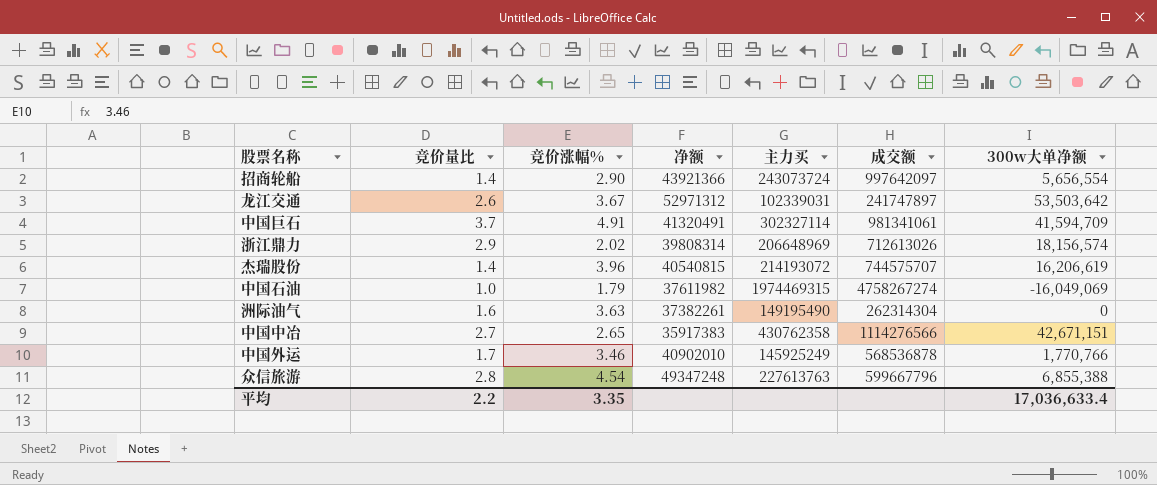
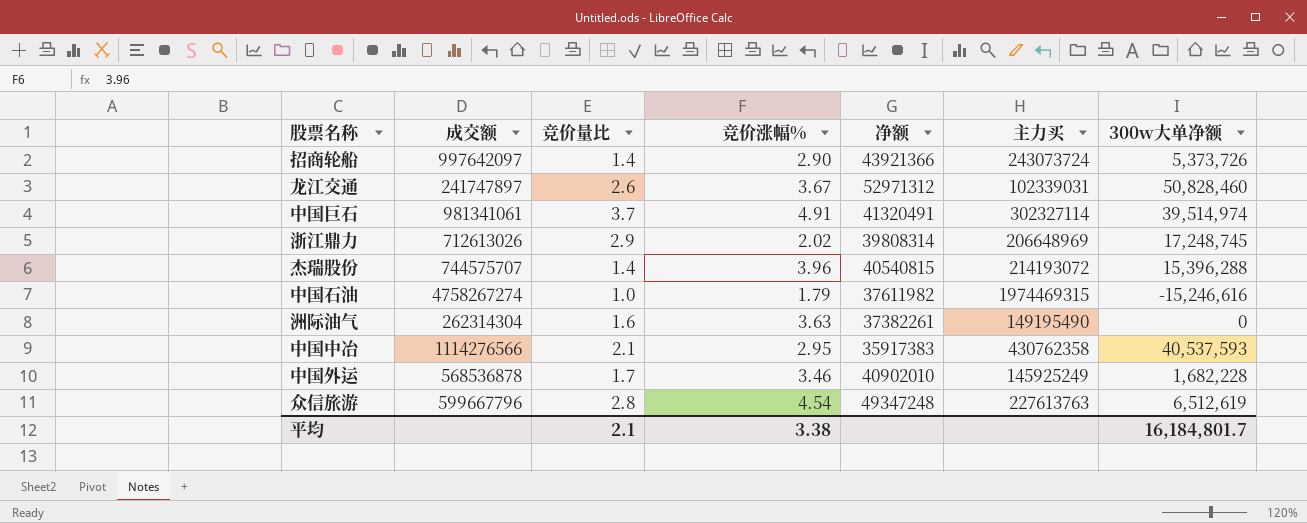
column 成交额 | position: 6 -> 2
招商轮船 | 300w大单净额: 5,656,554 -> 5,373,726
龙江交通 | 300w大单净额: 53,503,642 -> 50,828,460
中国巨石 | 300w大单净额: 41,594,709 -> 39,514,974
浙江鼎力 | 300w大单净额: 18,156,574 -> 17,248,745
杰瑞股份 | 300w大单净额: 16,206,619 -> 15,396,288
中国石油 | 300w大单净额: -16,049,069 -> -15,246,616
中国中冶 | 竞价量比: 2.7 -> 2.1
中国中冶 | 竞价涨幅%: 2.65 -> 2.95
中国中冶 | 300w大单净额: 42,671,151 -> 40,537,593
中国外运 | 300w大单净额: 1,770,766 -> 1,682,228
众信旅游 | 300w大单净额: 6,855,388 -> 6,512,619
平均 | 竞价量比: 2.2 -> 2.1
平均 | 竞价涨幅%: 3.35 -> 3.38
平均 | 300w大单净额: 17,036,633.4 -> 16,184,801.7

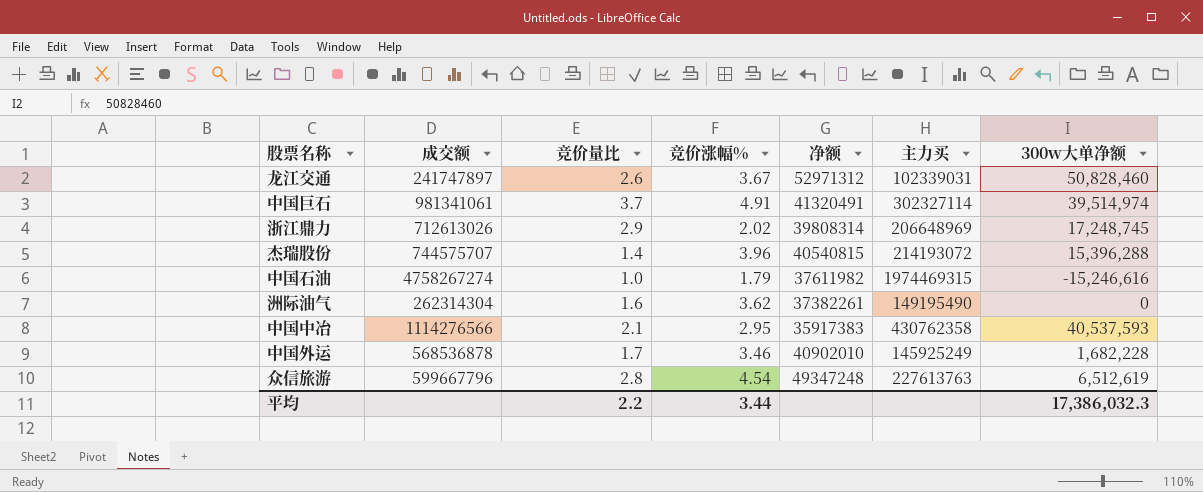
row 招商轮船: 997642097 | 1.4 | 2.90 | 43921366 | 243073724 | 5,373,726 -> none
洲际油气 | 竞价涨幅%: 3.63 -> 3.62
平均 | 竞价量比: 2.1 -> 2.2
平均 | 竞价涨幅%: 3.38 -> 3.44
平均 | 300w大单净额: 16,184,801.7 -> 17,386,032.3

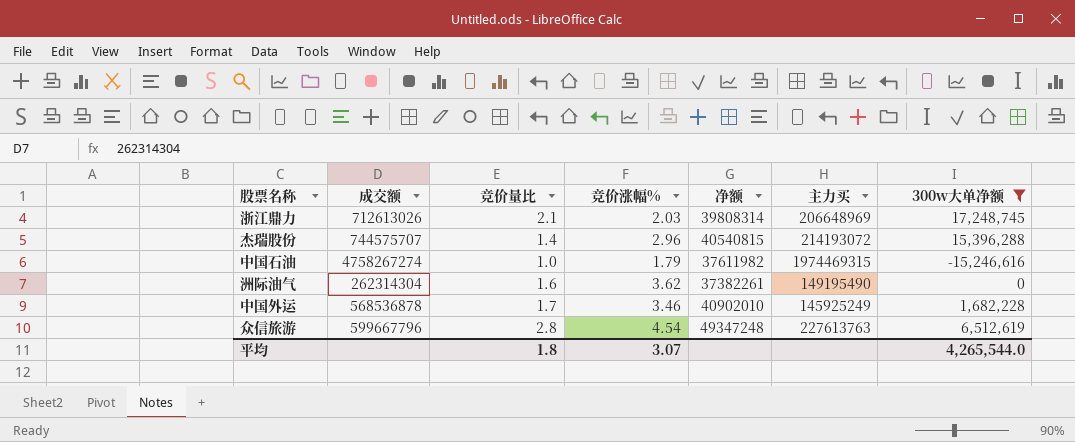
filter: none -> 300w大单净额 <= 17,248,745
浙江鼎力 | 竞价量比: 2.9 -> 2.1
浙江鼎力 | 竞价涨幅%: 2.02 -> 2.03
杰瑞股份 | 竞价涨幅%: 3.96 -> 2.96
平均 | 竞价量比: 2.2 -> 1.8
平均 | 竞价涨幅%: 3.44 -> 3.07
平均 | 300w大单净额: 17,386,032.3 -> 4,265,544.0

